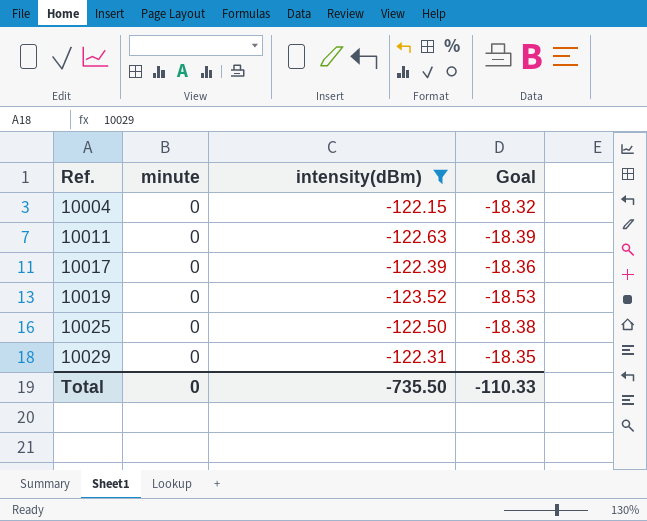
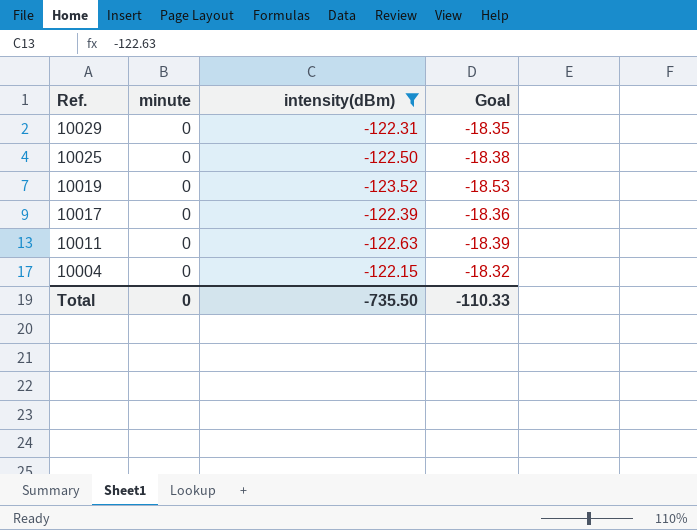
row order: Ref. ascending -> Ref. descending

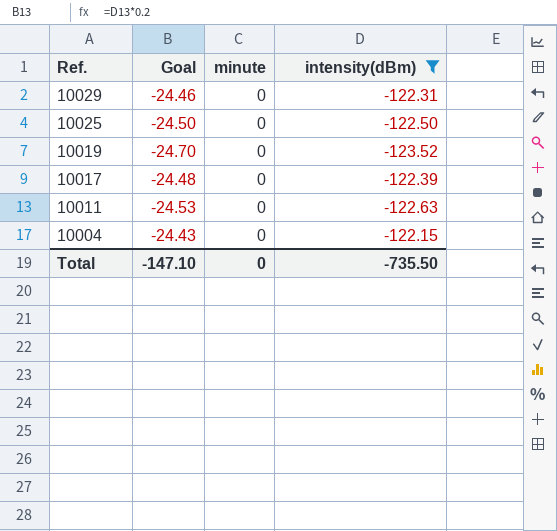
column Goal | formula: [intensity(dBm)] * 0.15 -> [intensity(dBm)] * 0.2
column Goal | position: 4 -> 2
Total | Goal: -110.33 -> -147.10

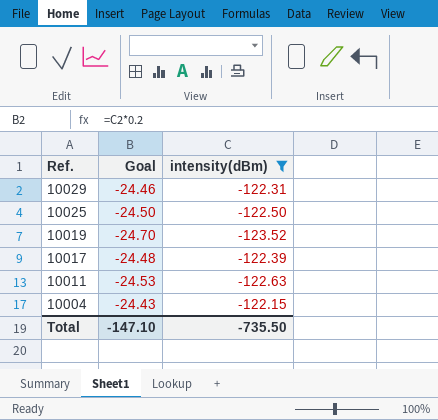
column minute | position: 3 -> none

